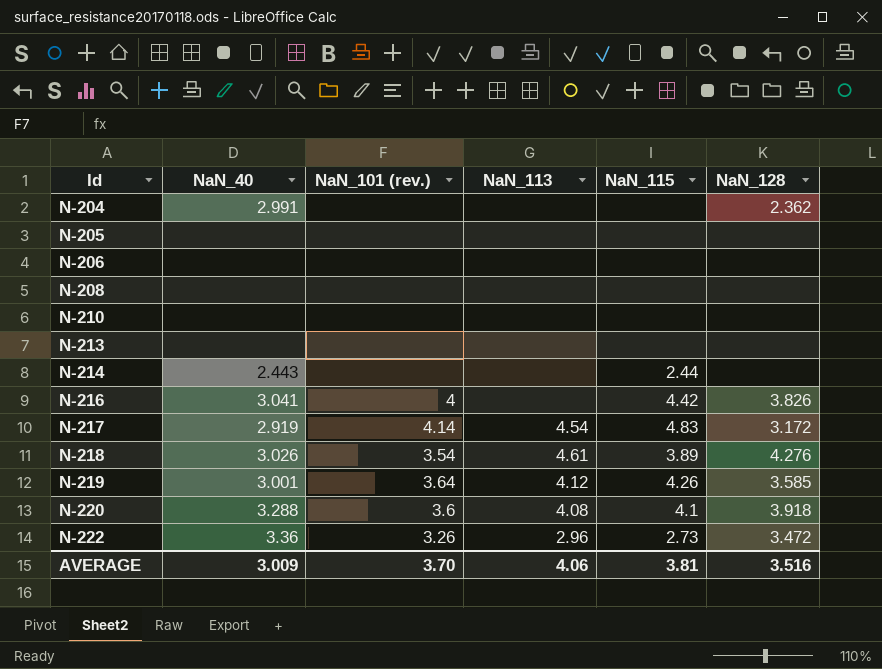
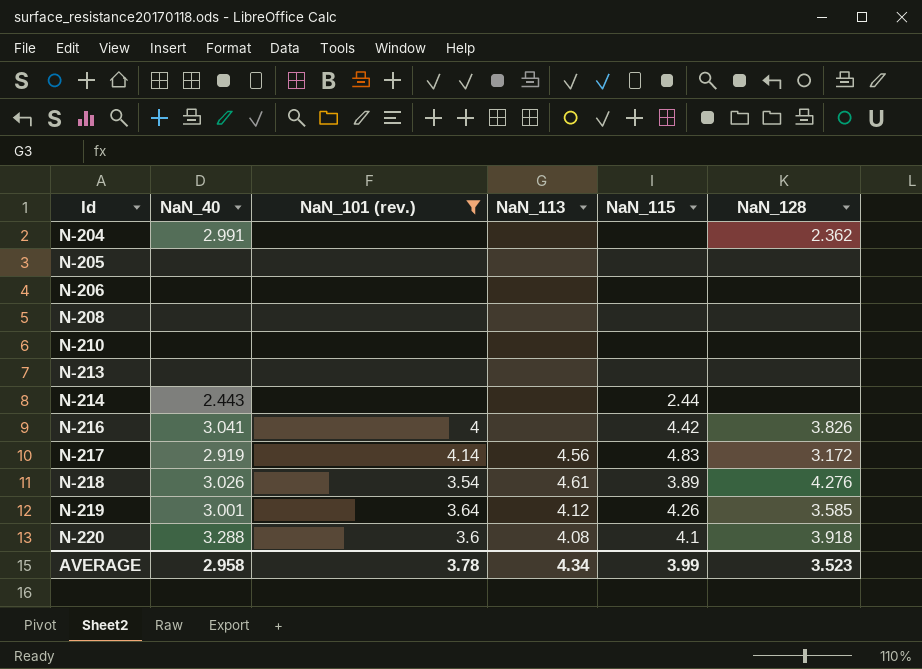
filter: none -> NaN_101 (rev.) != 3.26
N-217 | NaN_113: 4.54 -> 4.56
AVERAGE | NaN_40: 3.009 -> 2.958
AVERAGE | NaN_101 (rev.): 3.70 -> 3.78
AVERAGE | NaN_113: 4.06 -> 4.34
AVERAGE | NaN_115: 3.81 -> 3.99
AVERAGE | NaN_128: 3.516 -> 3.523

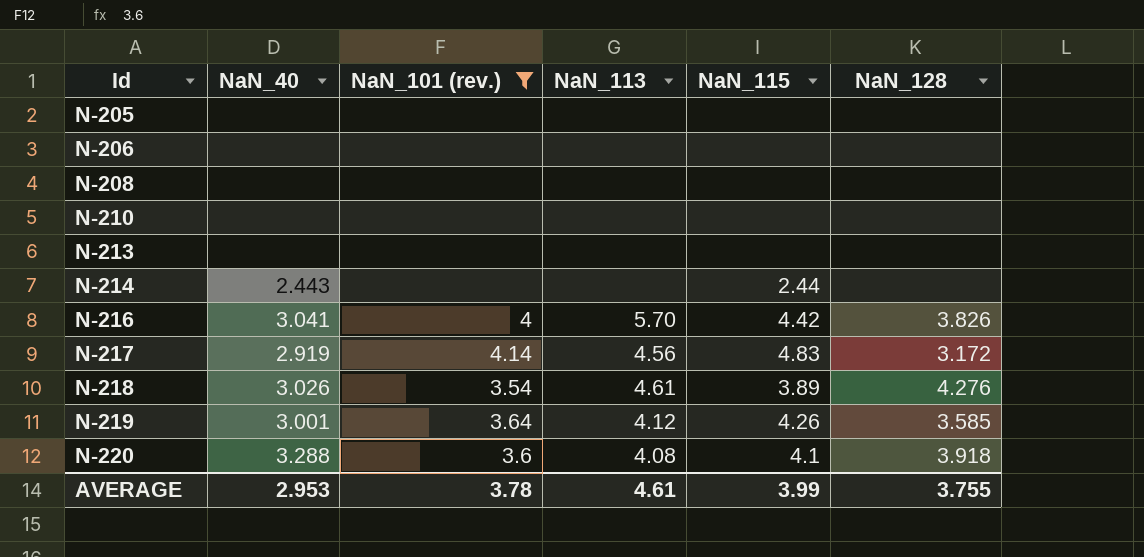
row N-204: 2.991 | none | none | none | 2.362 -> none
N-216 | NaN_113: none -> 5.70
AVERAGE | NaN_40: 2.958 -> 2.953
AVERAGE | NaN_113: 4.34 -> 4.61
AVERAGE | NaN_128: 3.523 -> 3.755

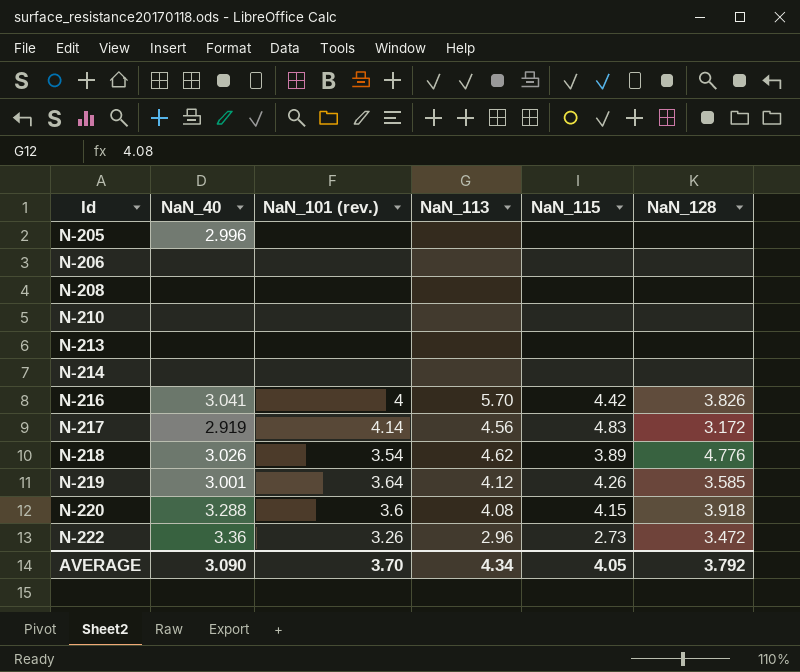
filter: NaN_101 (rev.) != 3.26 -> none
N-205 | NaN_40: none -> 2.996
N-214 | NaN_40: 2.443 -> none
N-214 | NaN_115: 2.44 -> none
N-218 | NaN_113: 4.61 -> 4.62
N-218 | NaN_128: 4.276 -> 4.776
N-220 | NaN_115: 4.1 -> 4.15
AVERAGE | NaN_40: 2.953 -> 3.090
AVERAGE | NaN_101 (rev.): 3.78 -> 3.70
AVERAGE | NaN_113: 4.61 -> 4.34
AVERAGE | NaN_115: 3.99 -> 4.05
AVERAGE | NaN_128: 3.755 -> 3.792

